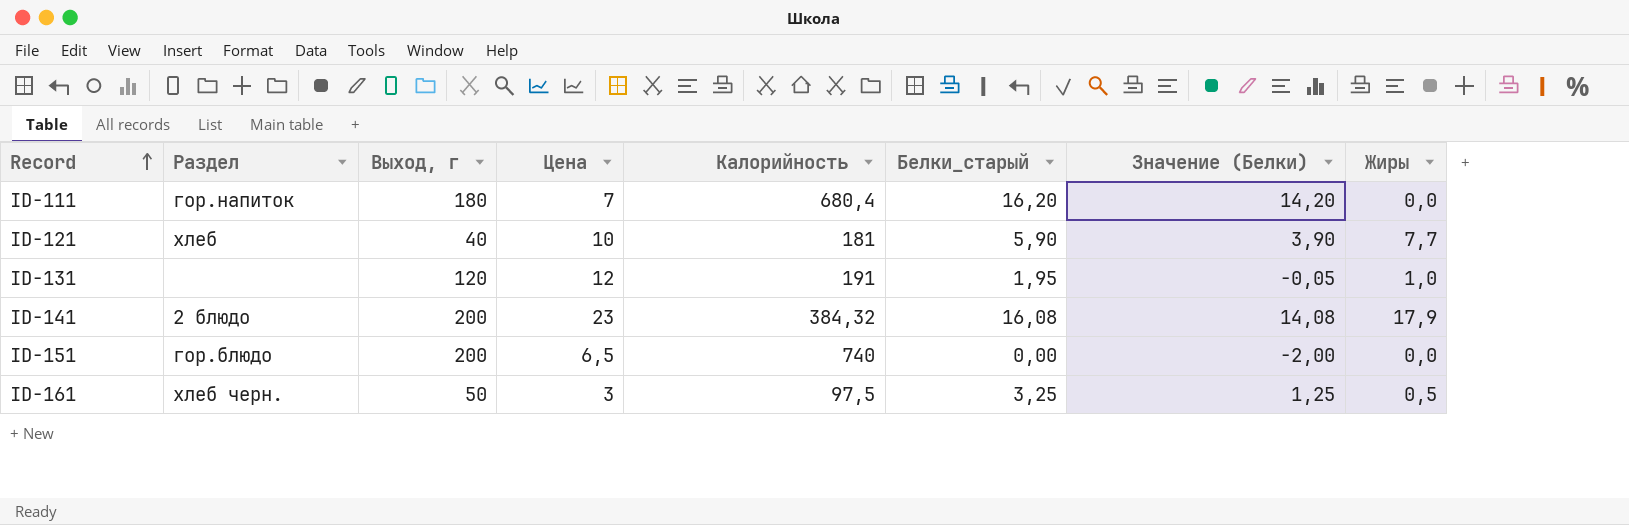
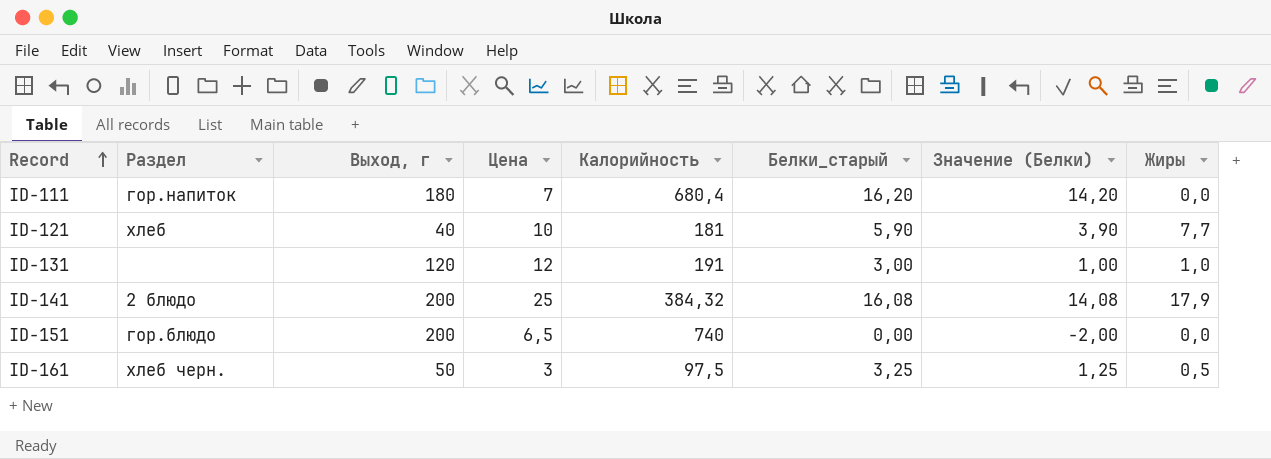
ID-131 | Белки_старый: 1,95 -> 3,00
ID-131 | Значение (Белки): -0,05 -> 1,00
ID-141 | Цена: 23 -> 25

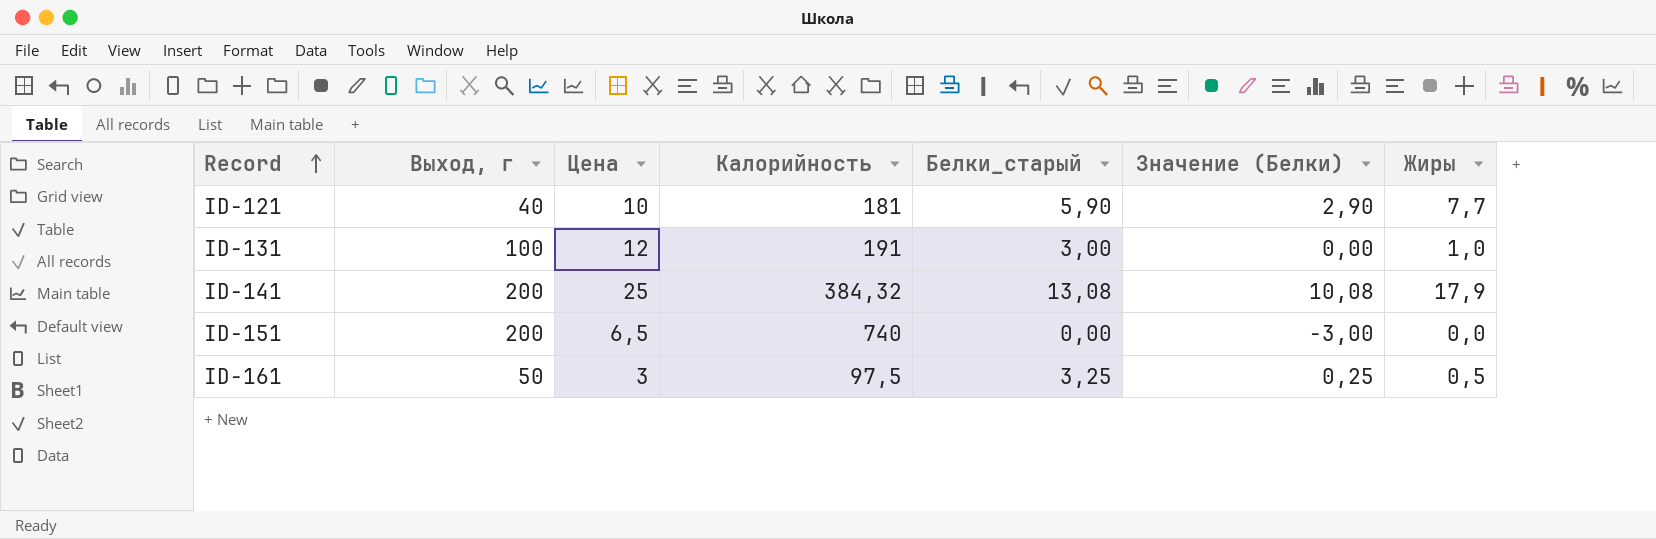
column Раздел | position: 2 -> none
column Значение (Белки) | formula: [Белки_старый] - 2 -> [Белки_старый] - 3
row ID-111: гор.напиток | 180 | 7 | 680,4 | 16,20 | 14,20 | 0,0 -> none
ID-131 | Выход, г: 120 -> 100
ID-141 | Белки_старый: 16,08 -> 13,08

